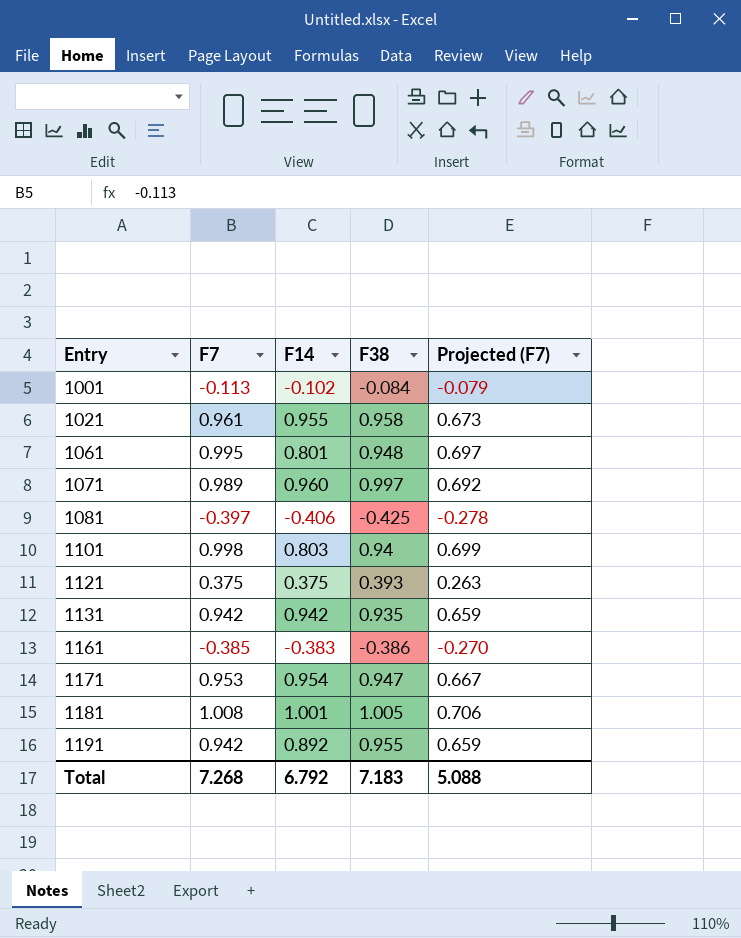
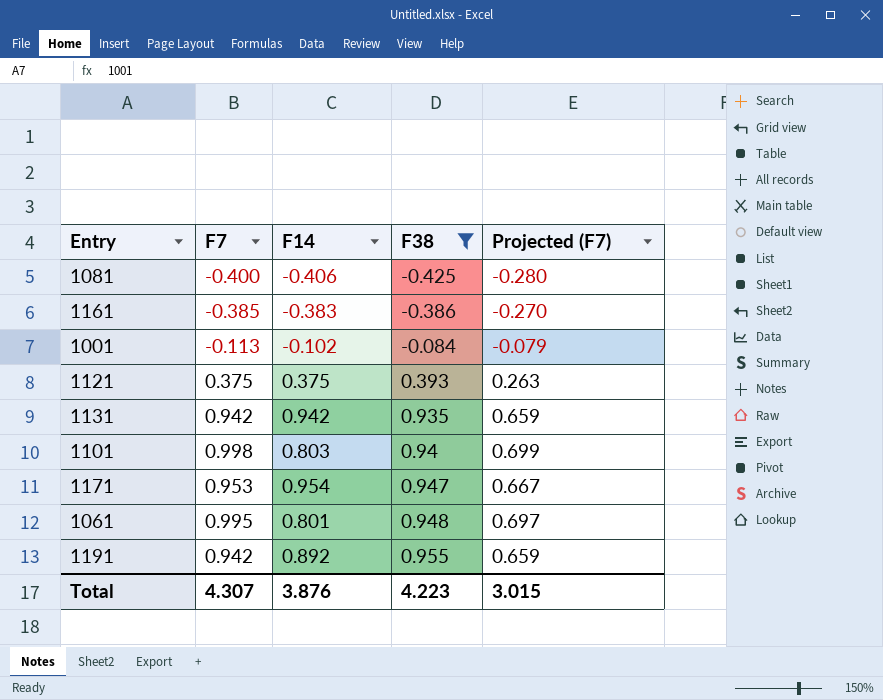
filter: none -> F38 <= 0.955
row order: Entry ascending -> F38 ascending
1081 | F7: -0.397 -> -0.400
1081 | Projected (F7): -0.278 -> -0.280
Total | F7: 7.268 -> 4.307
Total | F14: 6.792 -> 3.876
Total | F38: 7.183 -> 4.223
Total | Projected (F7): 5.088 -> 3.015

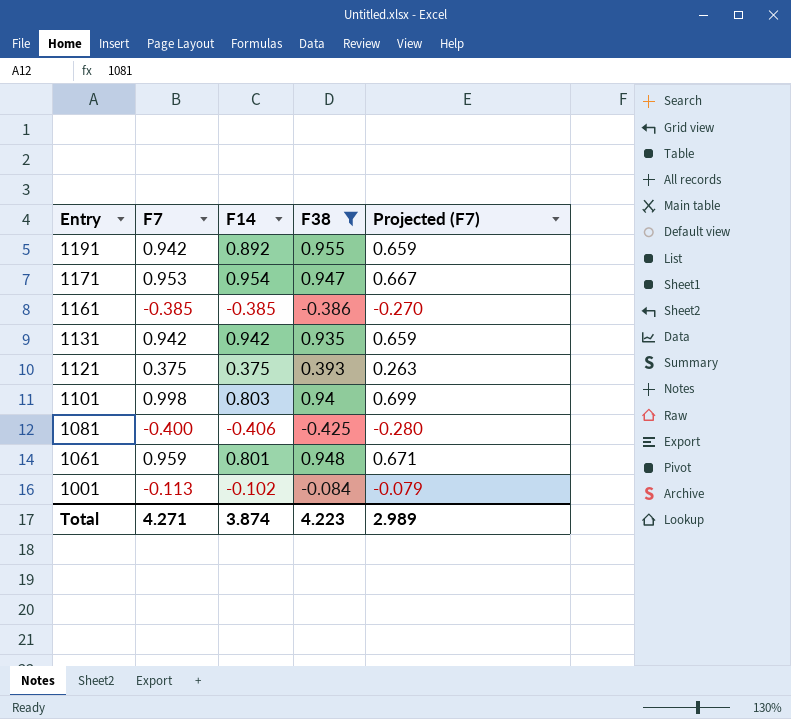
row order: F38 ascending -> Entry descending
1161 | F14: -0.383 -> -0.385
1061 | F7: 0.995 -> 0.959
1061 | Projected (F7): 0.697 -> 0.671
Total | F7: 4.307 -> 4.271
Total | F14: 3.876 -> 3.874
Total | Projected (F7): 3.015 -> 2.989

